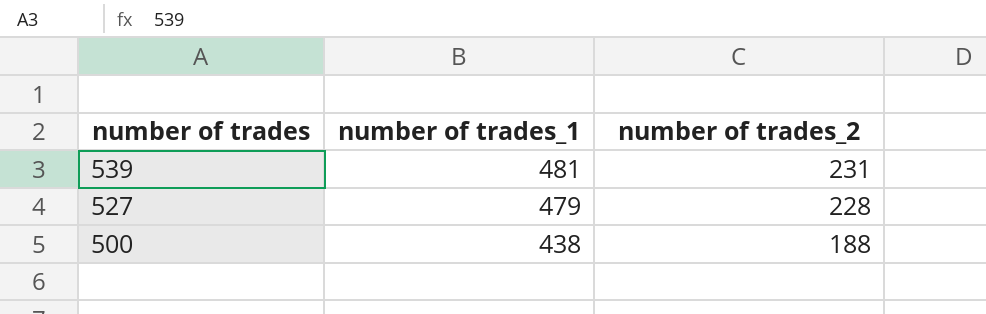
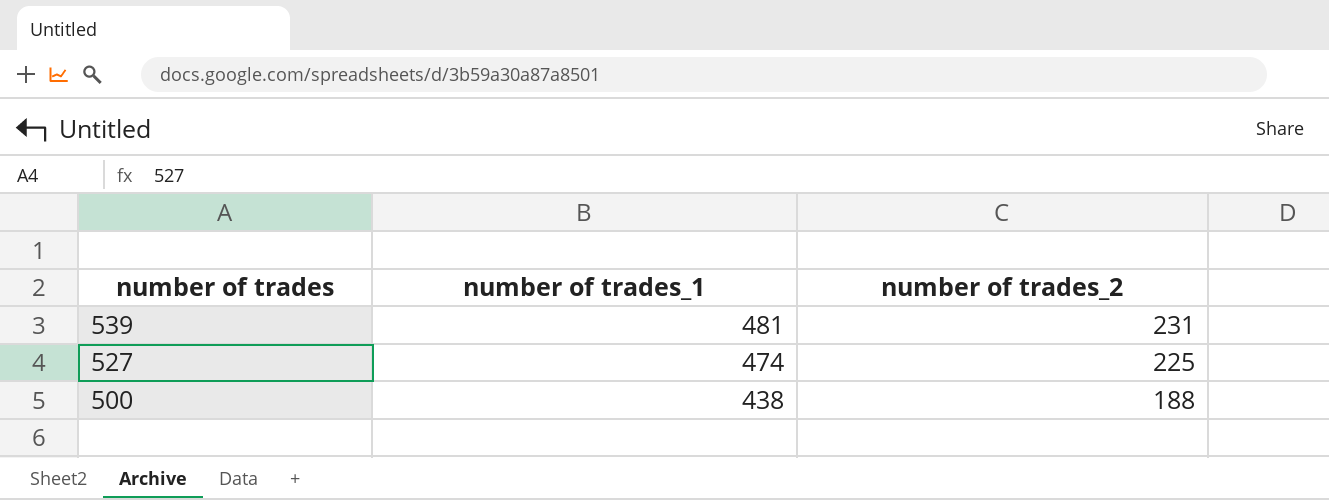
527 | number of trades_1: 479 -> 474
527 | number of trades_2: 228 -> 225

